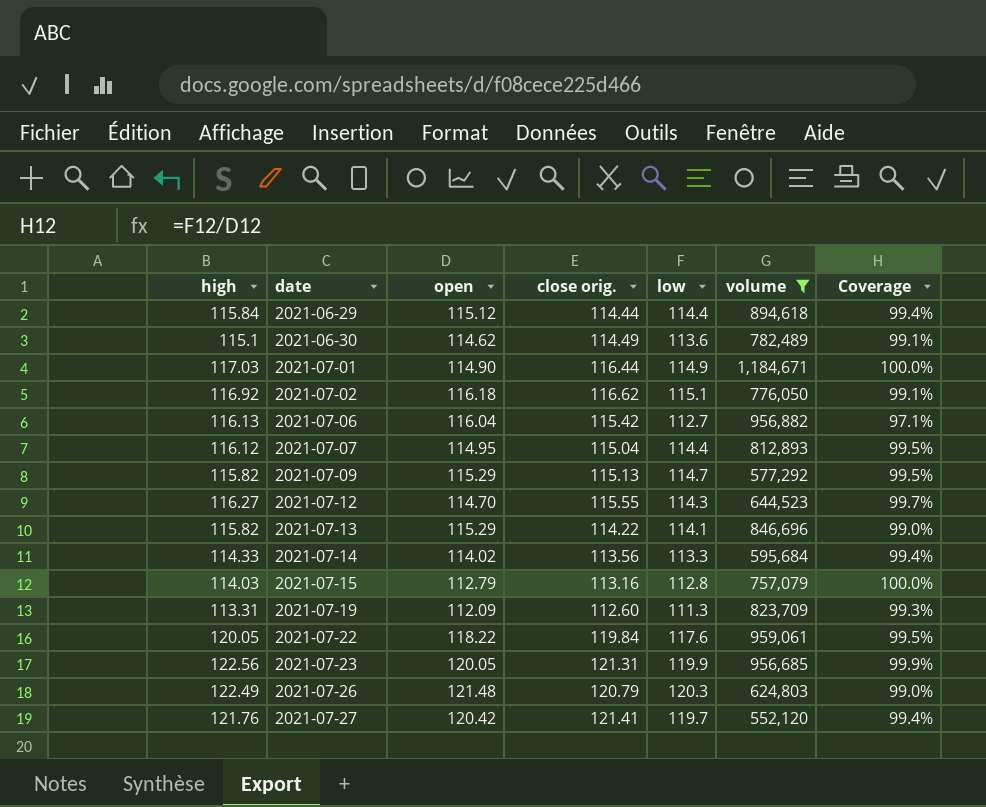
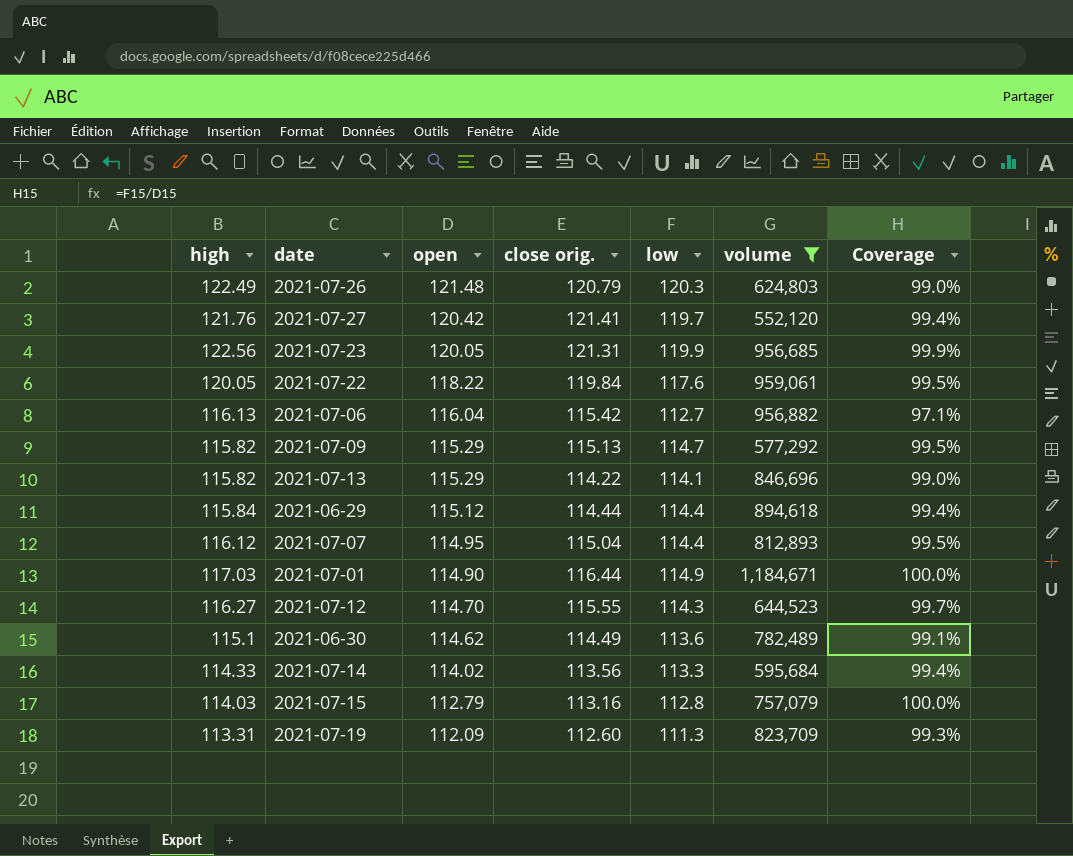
row order: date ascending -> open descending
row 2021-07-02: 116.92 | 116.18 | 116.62 | 115.1 | 776,050 | 99.1% -> none

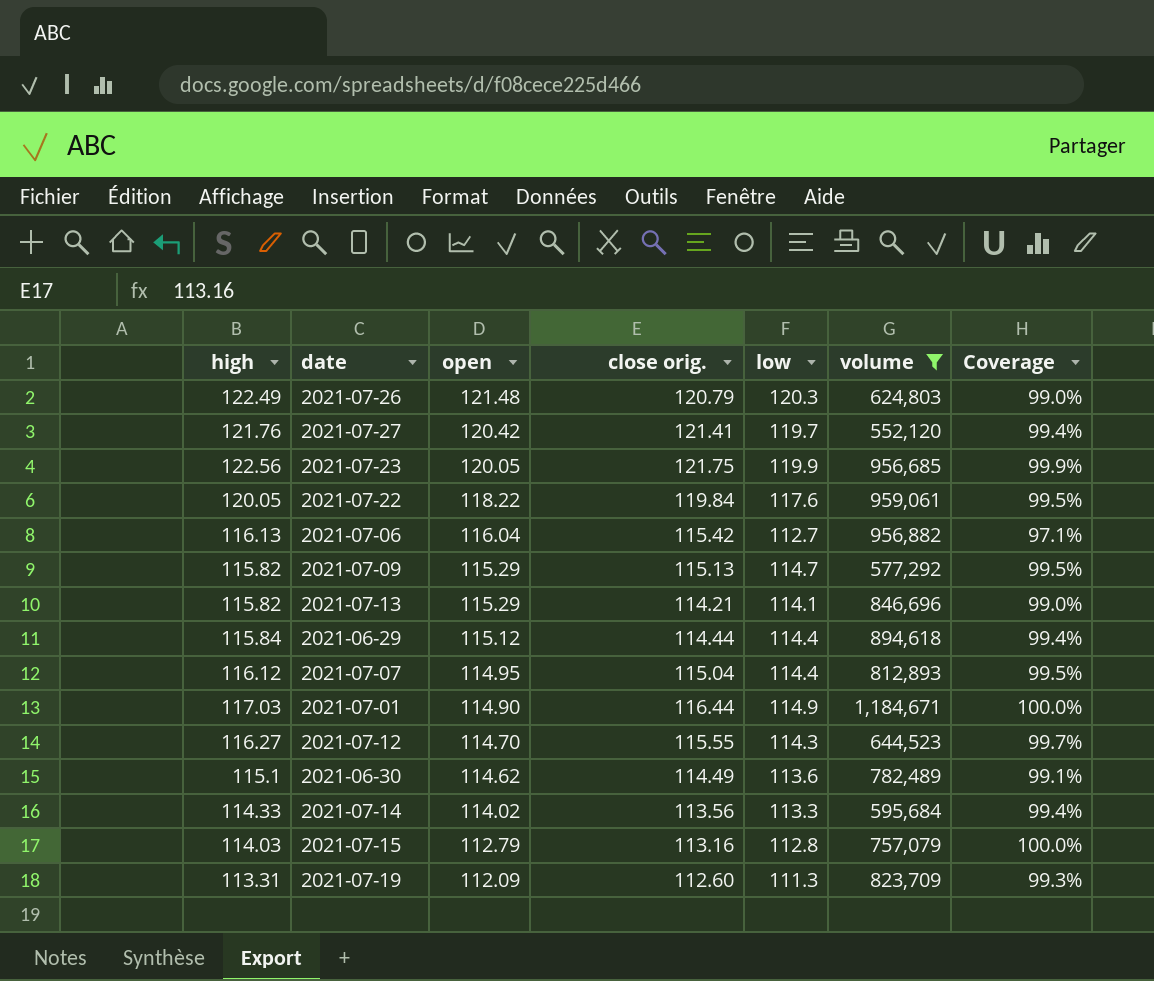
2021-07-23 | close orig.: 121.31 -> 121.75
2021-07-13 | close orig.: 114.22 -> 114.21

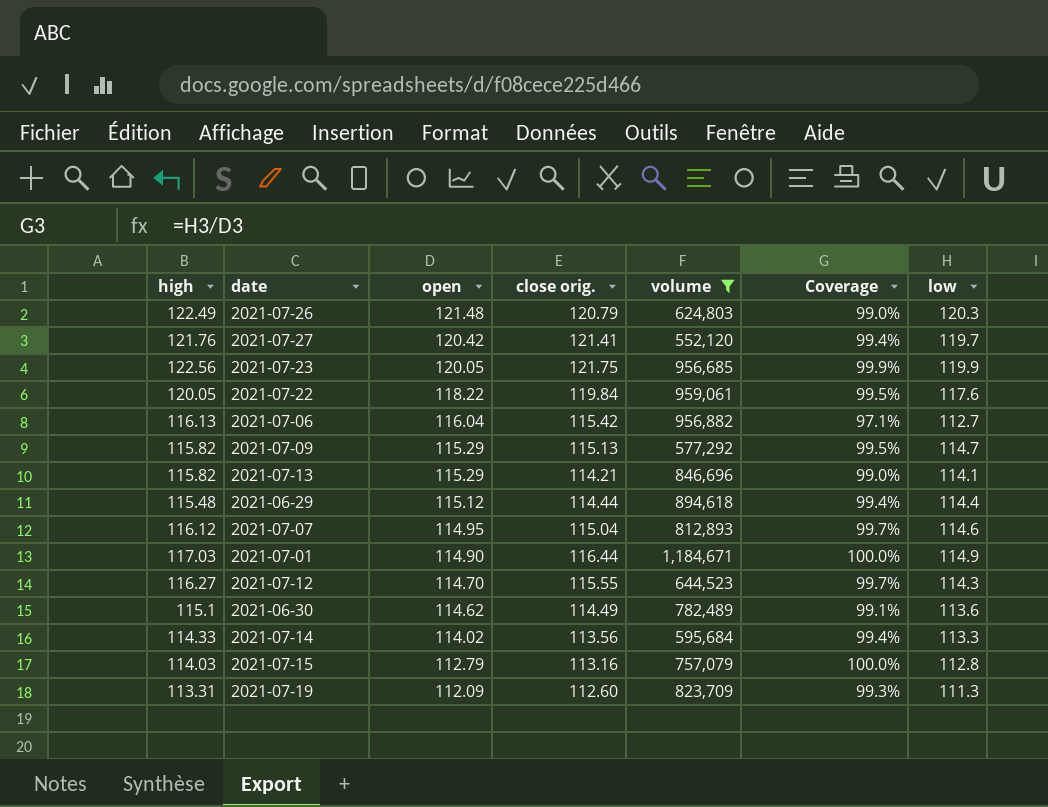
column low | position: 5 -> 7
2021-06-29 | high: 115.84 -> 115.48
2021-07-07 | Coverage: 99.5% -> 99.7%
2021-07-07 | low: 114.4 -> 114.6

